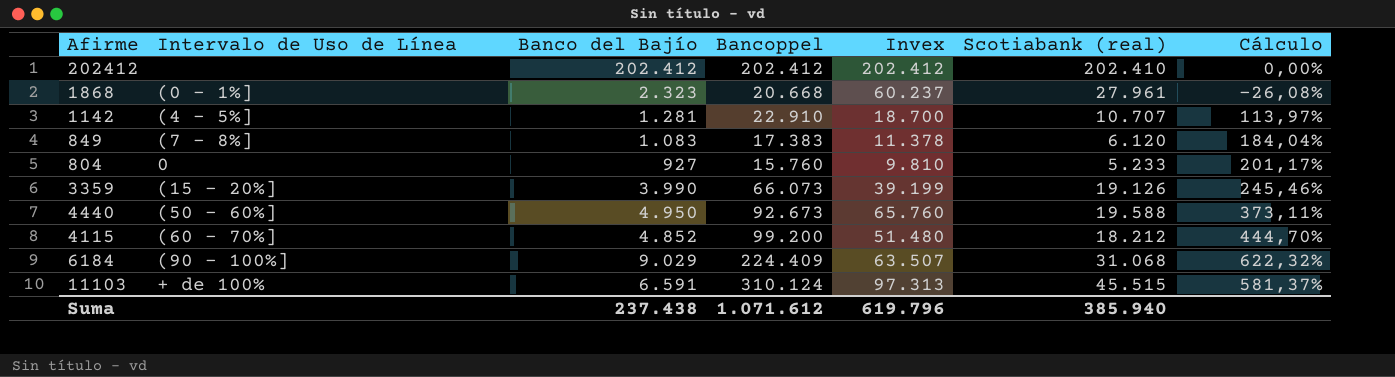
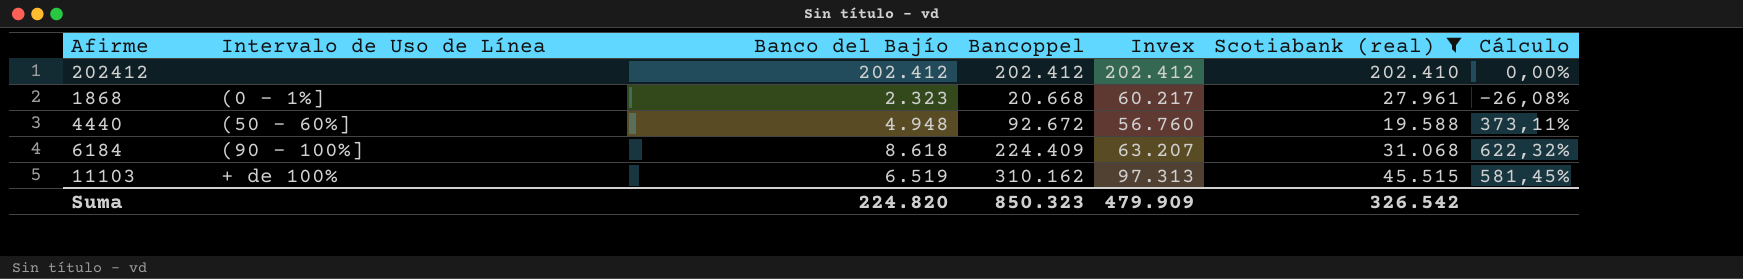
filter: none -> Scotiabank (real) >= 19.588
1868 | Invex: 60.237 -> 60.217
4440 | Banco del Bajío: 4.950 -> 4.948
4440 | Bancoppel: 92.673 -> 92.672
4440 | Invex: 65.760 -> 56.760
6184 | Banco del Bajío: 9.029 -> 8.618
6184 | Invex: 63.507 -> 63.207
11103 | Banco del Bajío: 6.591 -> 6.519
11103 | Bancoppel: 310.124 -> 310.162
11103 | Cálculo: 581,37% -> 581,45%
Suma | Banco del Bajío: 237.438 -> 224.820
Suma | Bancoppel: 1.071.612 -> 850.323
Suma | Invex: 619.796 -> 479.909
Suma | Scotiabank (real): 385.940 -> 326.542

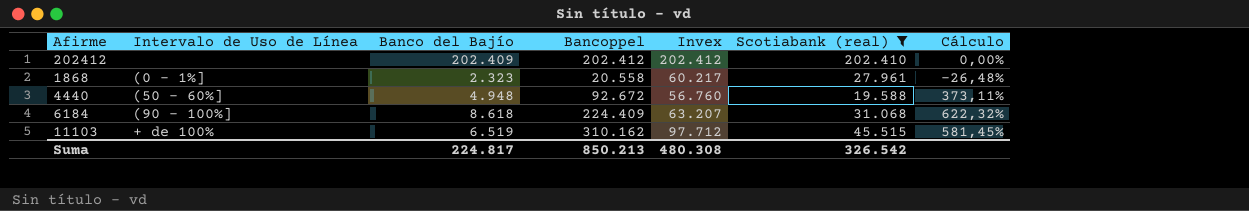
202412 | Banco del Bajío: 202.412 -> 202.409
1868 | Bancoppel: 20.668 -> 20.558
1868 | Cálculo: -26,08% -> -26,48%
11103 | Invex: 97.313 -> 97.712
Suma | Banco del Bajío: 224.820 -> 224.817
Suma | Bancoppel: 850.323 -> 850.213
Suma | Invex: 479.909 -> 480.308

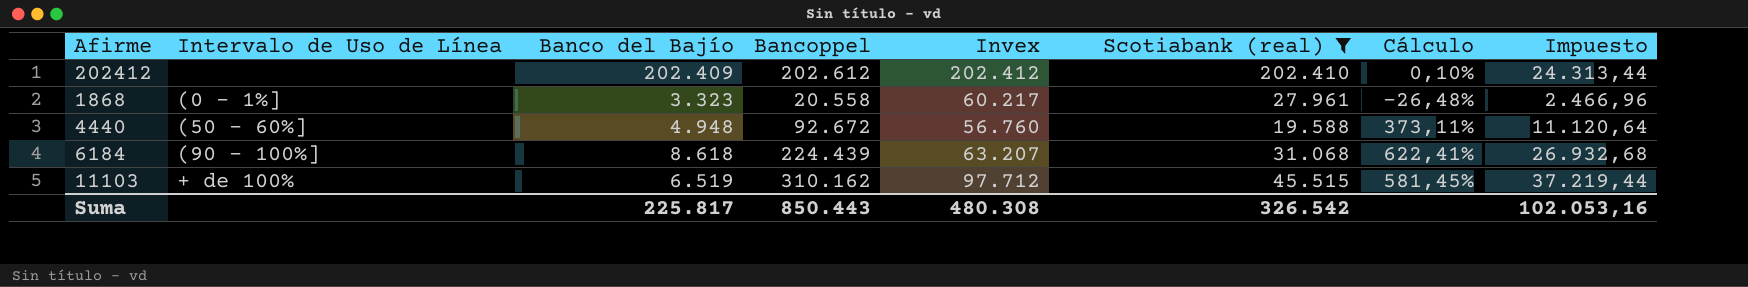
column Impuesto | formula: none -> [Bancoppel] * 0,12
202412 | Bancoppel: 202.412 -> 202.612
202412 | Cálculo: 0,00% -> 0,10%
1868 | Banco del Bajío: 2.323 -> 3.323
6184 | Bancoppel: 224.409 -> 224.439
6184 | Cálculo: 622,32% -> 622,41%
Suma | Banco del Bajío: 224.817 -> 225.817
Suma | Bancoppel: 850.213 -> 850.443

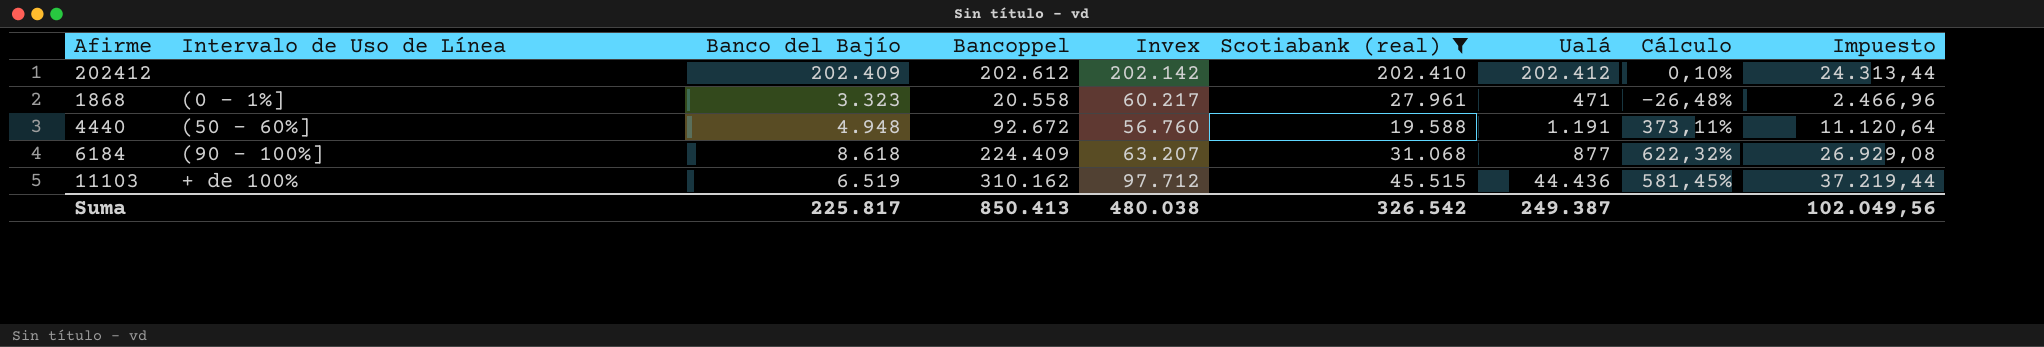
column Ualá | position: none -> 7
202412 | Invex: 202.412 -> 202.142
6184 | Bancoppel: 224.439 -> 224.409
6184 | Cálculo: 622,41% -> 622,32%
6184 | Impuesto: 26.932,68 -> 26.929,08
Suma | Bancoppel: 850.443 -> 850.413
Suma | Invex: 480.308 -> 480.038
Suma | Impuesto: 102.053,16 -> 102.049,56

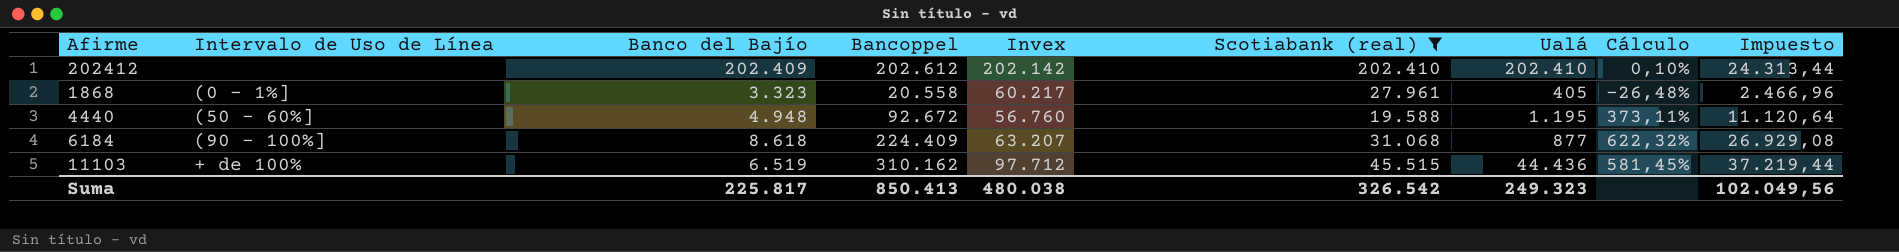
202412 | Ualá: 202.412 -> 202.410
1868 | Ualá: 471 -> 405
4440 | Ualá: 1.191 -> 1.195
Suma | Ualá: 249.387 -> 249.323

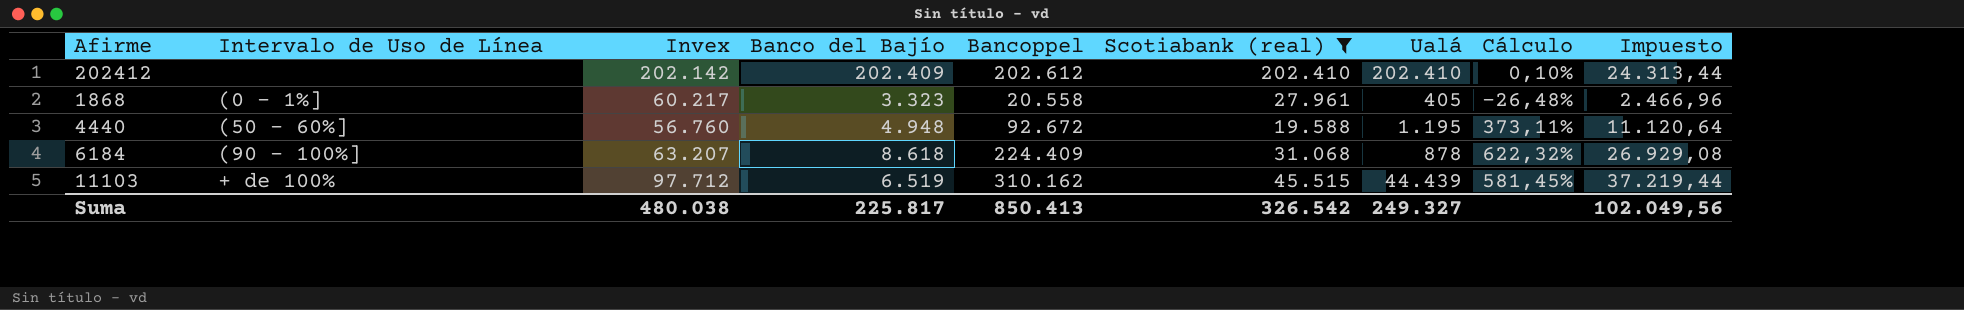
column Invex | position: 5 -> 3
6184 | Ualá: 877 -> 878
11103 | Ualá: 44.436 -> 44.439
Suma | Ualá: 249.323 -> 249.327

